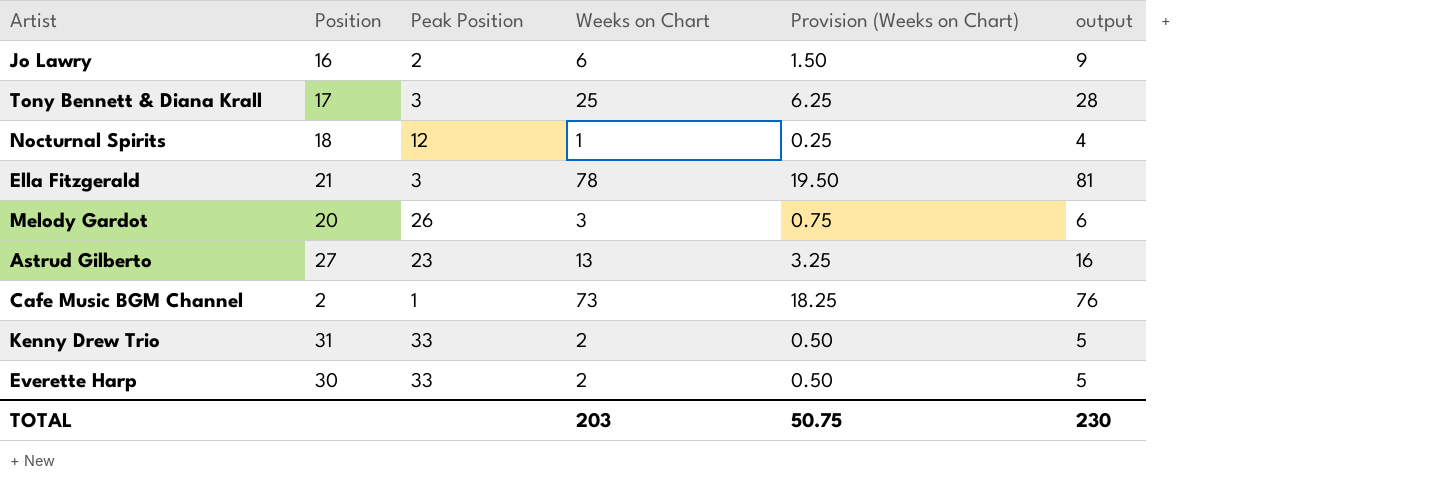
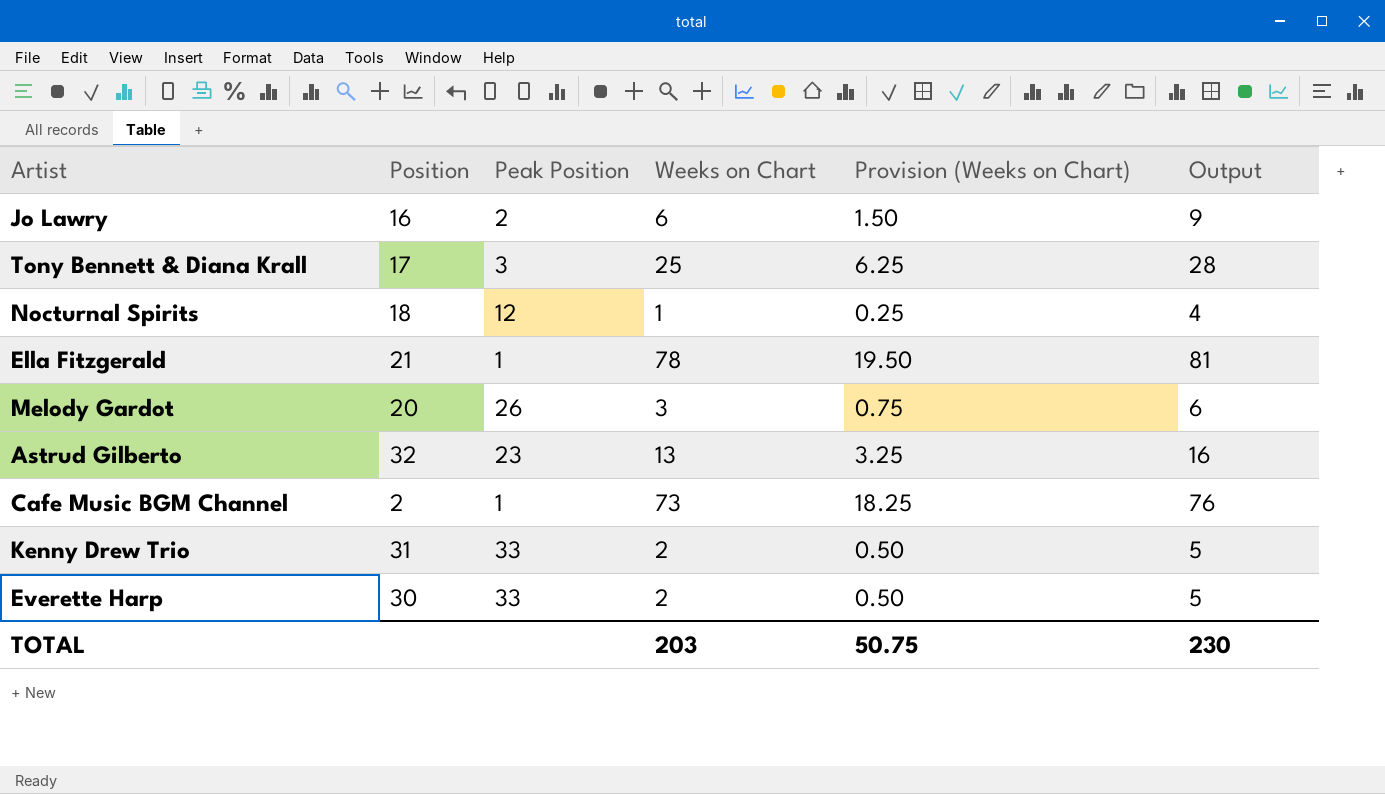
column name: output -> Output
Ella Fitzgerald | Peak Position: 3 -> 1
Astrud Gilberto | Position: 27 -> 32

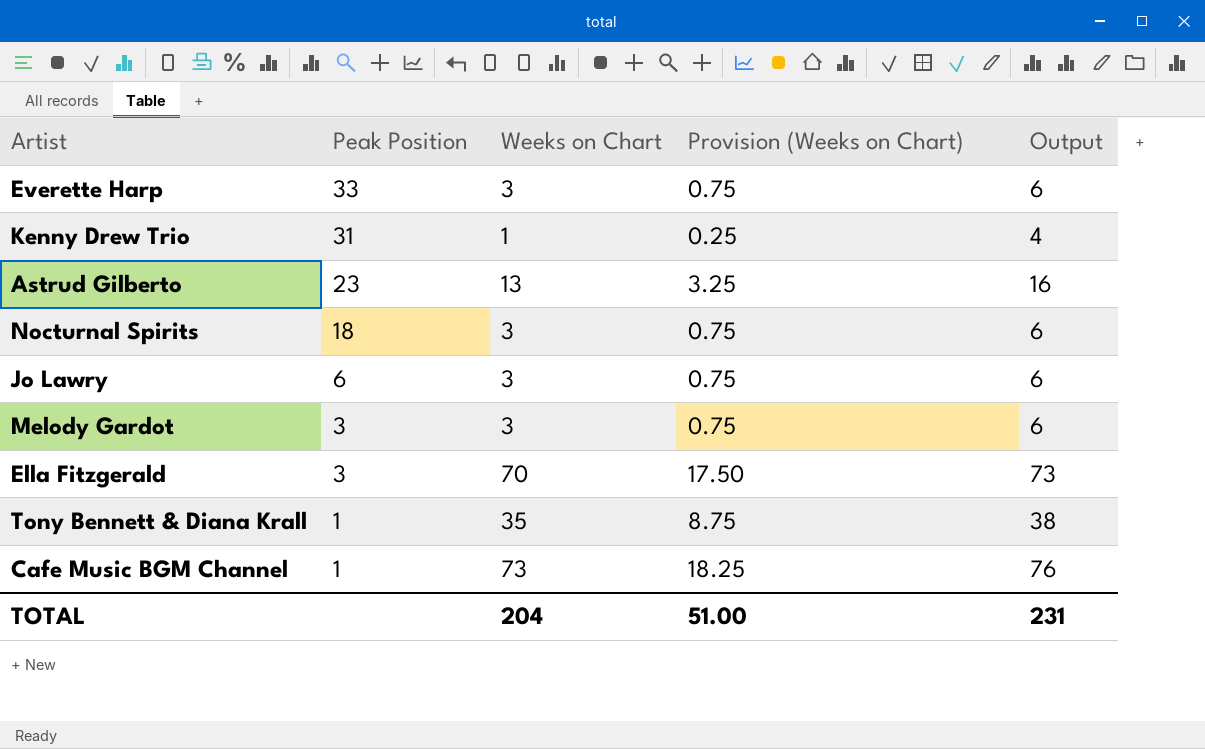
row order: none -> Peak Position descending
column Position | position: 2 -> none
Everette Harp | Weeks on Chart: 2 -> 3
Everette Harp | Provision (Weeks on Chart): 0.50 -> 0.75
Everette Harp | Output: 5 -> 6
Kenny Drew Trio | Peak Position: 33 -> 31
Kenny Drew Trio | Weeks on Chart: 2 -> 1
Kenny Drew Trio | Provision (Weeks on Chart): 0.50 -> 0.25
Kenny Drew Trio | Output: 5 -> 4
Nocturnal Spirits | Peak Position: 12 -> 18
Nocturnal Spirits | Weeks on Chart: 1 -> 3
Nocturnal Spirits | Provision (Weeks on Chart): 0.25 -> 0.75
Nocturnal Spirits | Output: 4 -> 6
Jo Lawry | Peak Position: 2 -> 6
Jo Lawry | Weeks on Chart: 6 -> 3
Jo Lawry | Provision (Weeks on Chart): 1.50 -> 0.75
Jo Lawry | Output: 9 -> 6
Melody Gardot | Peak Position: 26 -> 3
Ella Fitzgerald | Peak Position: 1 -> 3
Ella Fitzgerald | Weeks on Chart: 78 -> 70
Ella Fitzgerald | Provision (Weeks on Chart): 19.50 -> 17.50
Ella Fitzgerald | Output: 81 -> 73
Tony Bennett & Diana Krall | Peak Position: 3 -> 1
Tony Bennett & Diana Krall | Weeks on Chart: 25 -> 35
Tony Bennett & Diana Krall | Provision (Weeks on Chart): 6.25 -> 8.75
Tony Bennett & Diana Krall | Output: 28 -> 38
TOTAL | Weeks on Chart: 203 -> 204
TOTAL | Provision (Weeks on Chart): 50.75 -> 51.00
TOTAL | Output: 230 -> 231

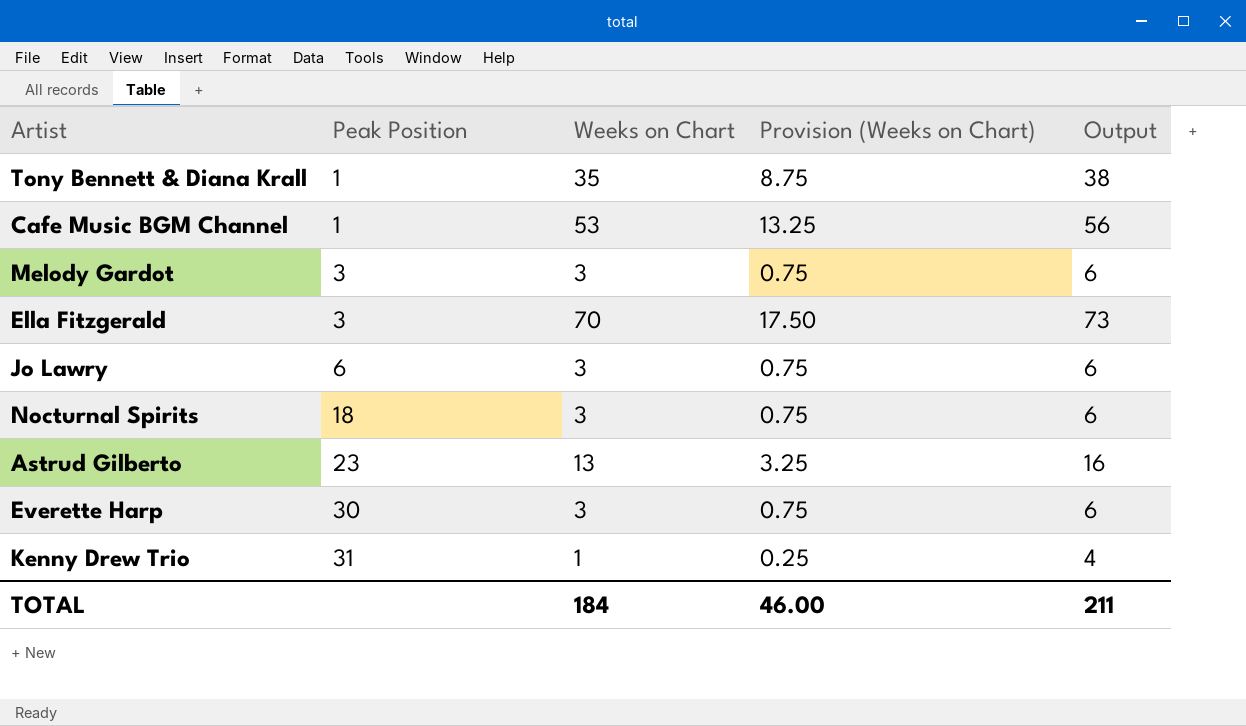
row order: Peak Position descending -> Peak Position ascending
Cafe Music BGM Channel | Weeks on Chart: 73 -> 53
Cafe Music BGM Channel | Provision (Weeks on Chart): 18.25 -> 13.25
Cafe Music BGM Channel | Output: 76 -> 56
Everette Harp | Peak Position: 33 -> 30
TOTAL | Weeks on Chart: 204 -> 184
TOTAL | Provision (Weeks on Chart): 51.00 -> 46.00
TOTAL | Output: 231 -> 211

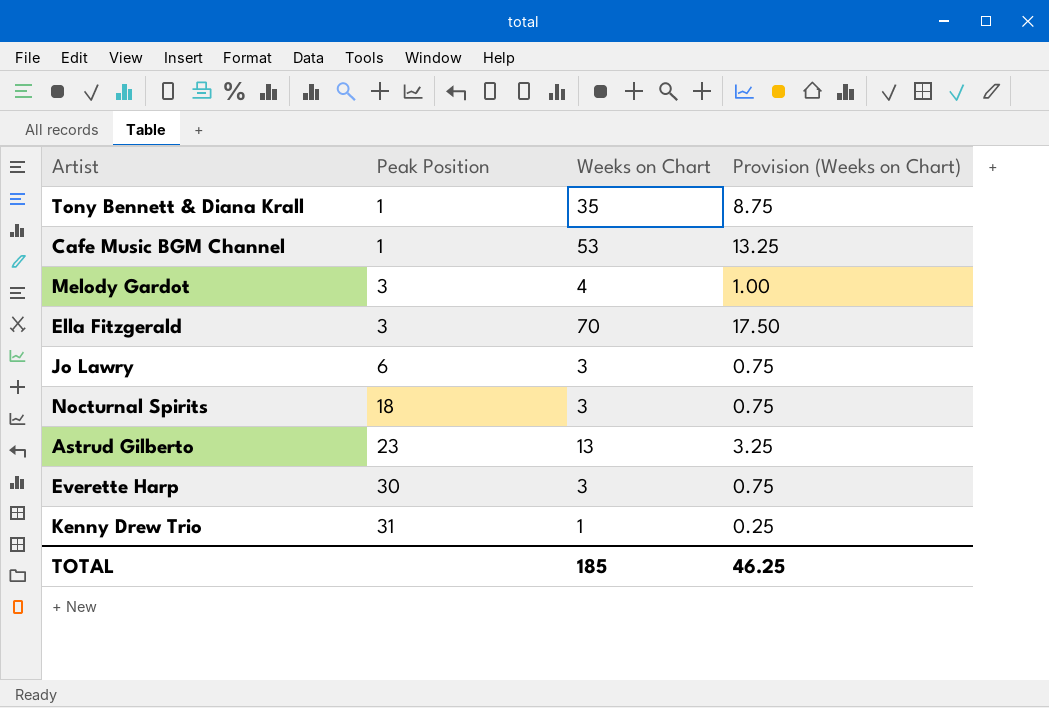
column Output | formula: [Weeks on Chart] + 3 -> none
Melody Gardot | Weeks on Chart: 3 -> 4
Melody Gardot | Provision (Weeks on Chart): 0.75 -> 1.00
TOTAL | Weeks on Chart: 184 -> 185
TOTAL | Provision (Weeks on Chart): 46.00 -> 46.25

